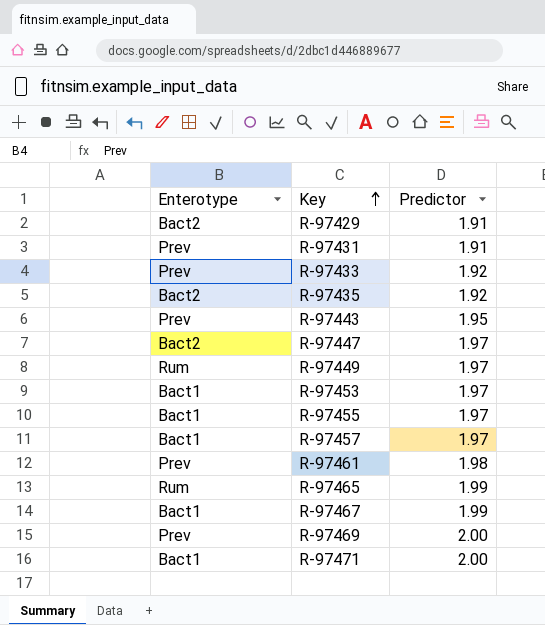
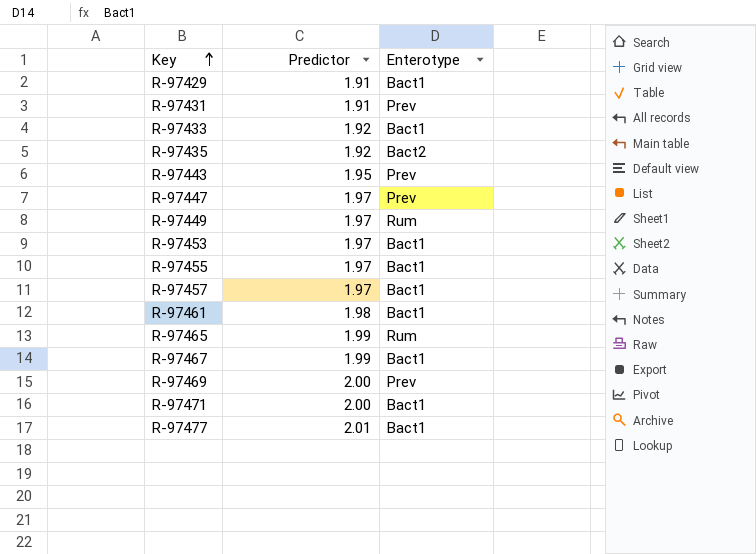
column Enterotype | position: 1 -> 3
R-97429 | Enterotype: Bact2 -> Bact1
R-97433 | Enterotype: Prev -> Bact1
R-97447 | Enterotype: Bact2 -> Prev
R-97461 | Enterotype: Prev -> Bact1
row R-97477: none -> 2.01 | Bact1

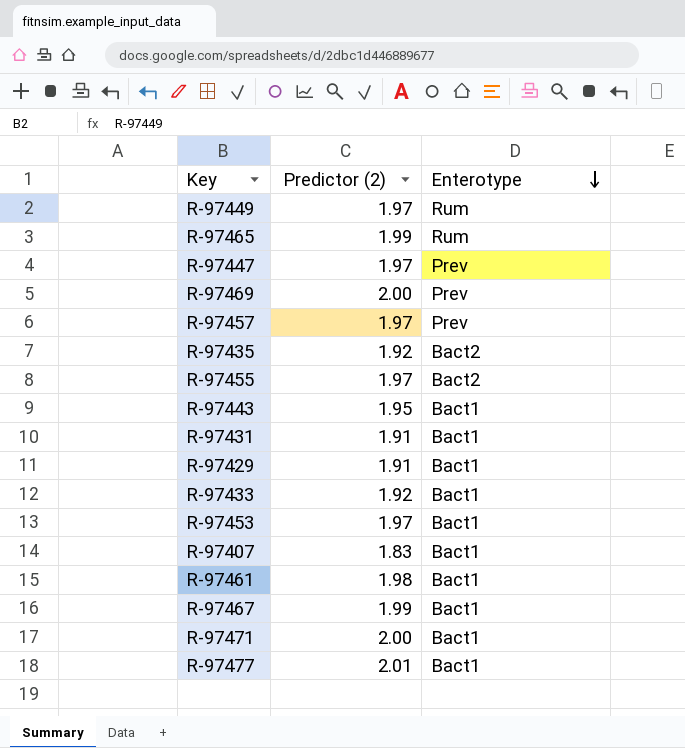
row order: Key ascending -> Enterotype descending
column name: Predictor -> Predictor (2)
R-97457 | Enterotype: Bact1 -> Prev
R-97455 | Enterotype: Bact1 -> Bact2
R-97443 | Enterotype: Prev -> Bact1
R-97431 | Enterotype: Prev -> Bact1
row R-97407: none -> 1.83 | Bact1

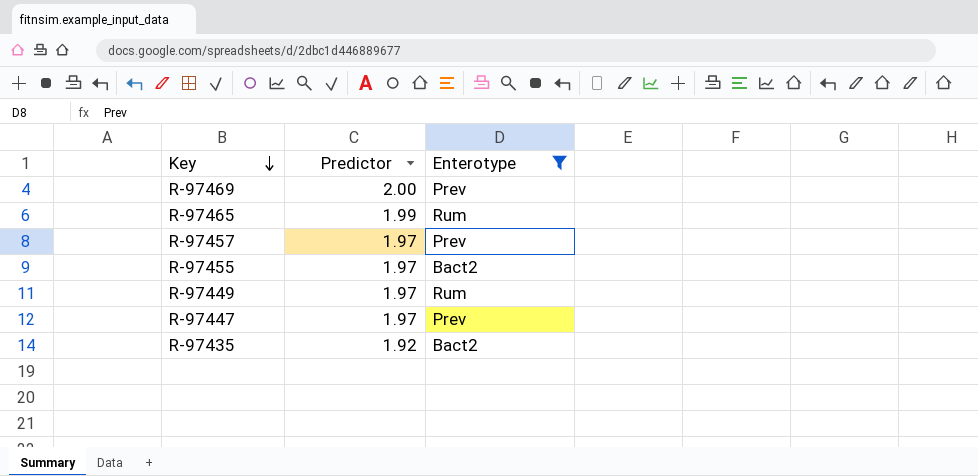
filter: none -> Enterotype != Bact1
row order: Enterotype descending -> Key descending
column name: Predictor (2) -> Predictor

